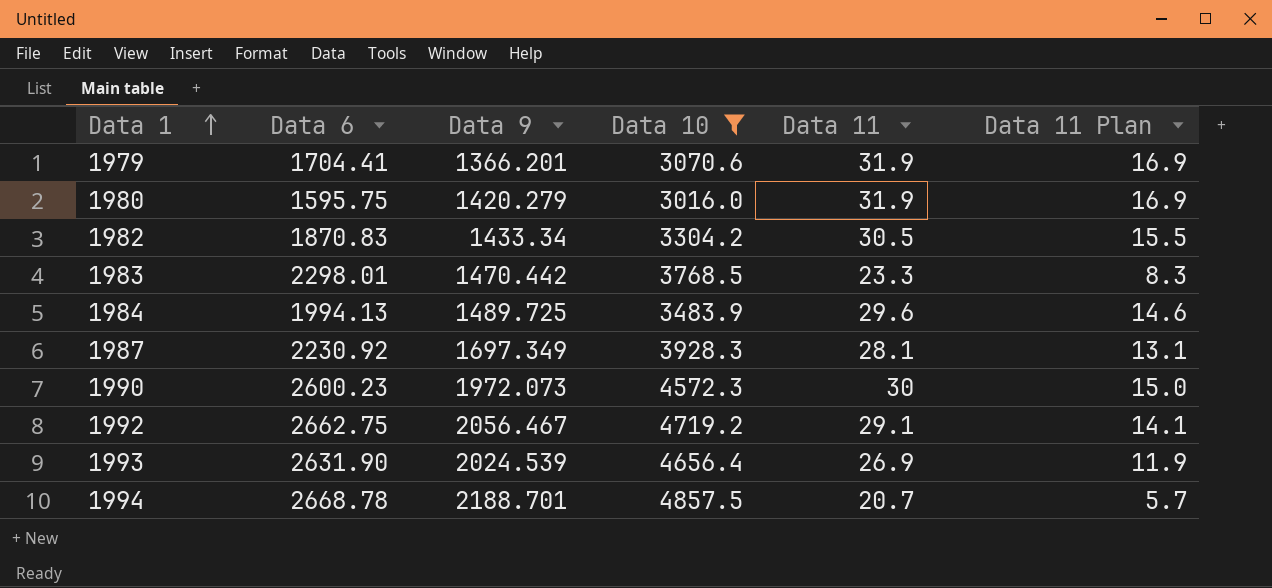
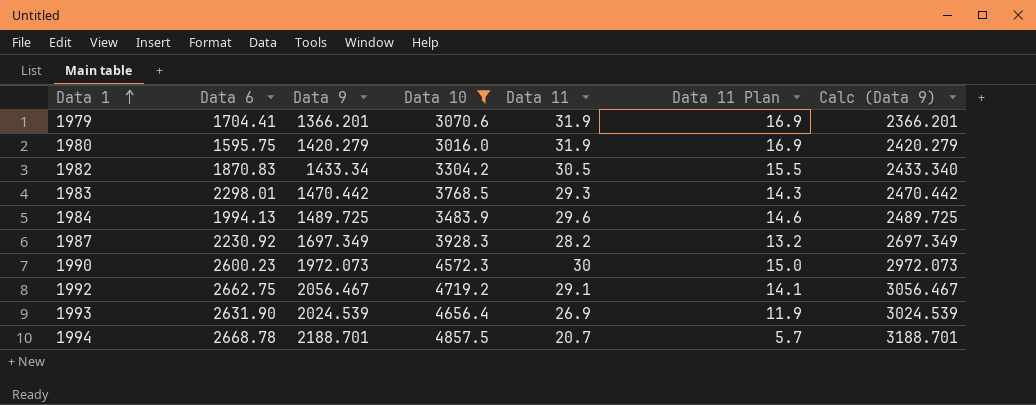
column Calc (Data 9) | formula: none -> [Data 9] + 1000
1983 | Data 11: 23.3 -> 29.3
1983 | Data 11 Plan: 8.3 -> 14.3
1987 | Data 11: 28.1 -> 28.2
1987 | Data 11 Plan: 13.1 -> 13.2

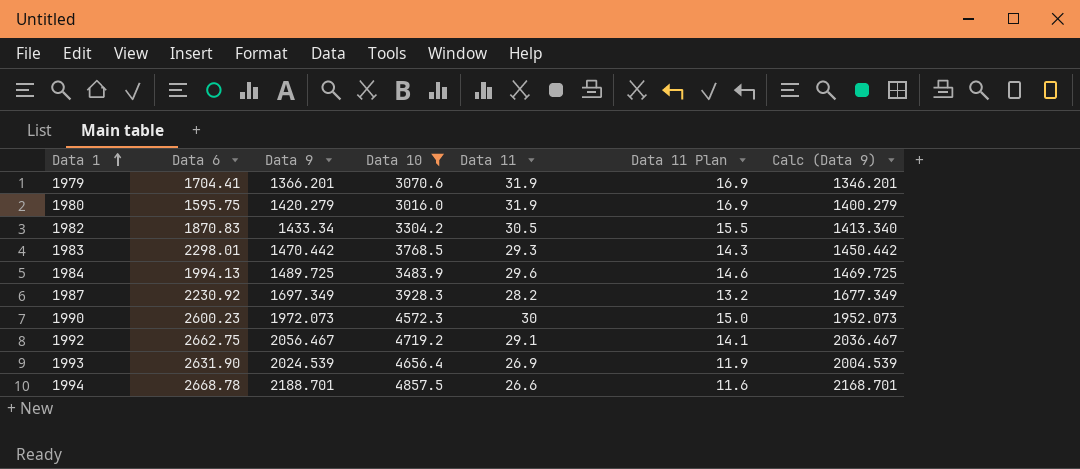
column Calc (Data 9) | formula: [Data 9] + 1000 -> [Data 9] - 20
1994 | Data 11: 20.7 -> 26.6
1994 | Data 11 Plan: 5.7 -> 11.6

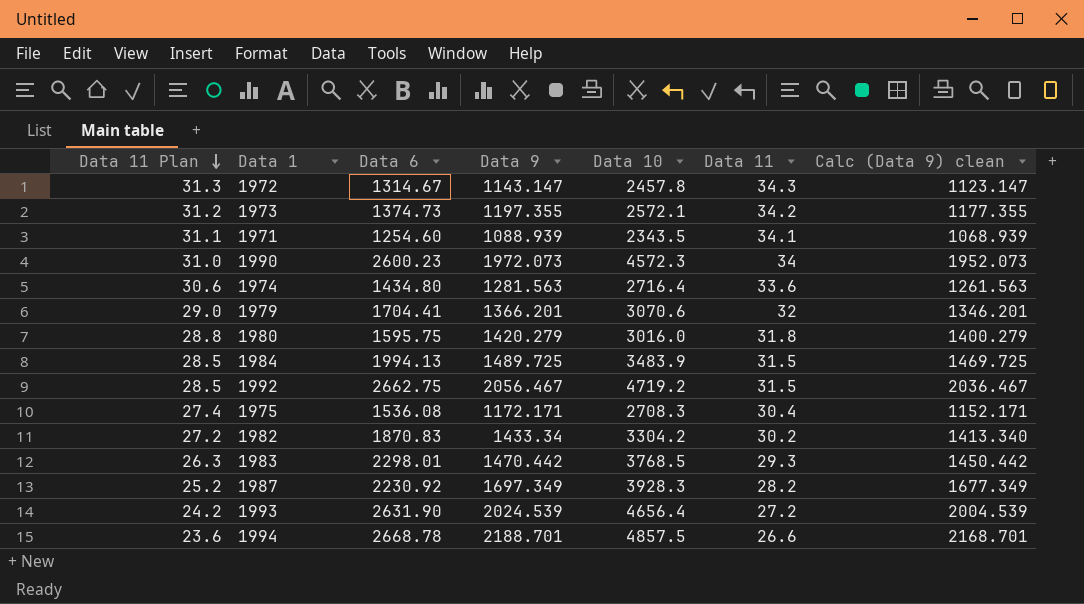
filter: Data 10 >= 3016.0 -> none
row order: Data 1 ascending -> Data 11 Plan descending
column Data 11 Plan | formula: [Data 11] - 15 -> [Data 11] - 3
column Data 11 Plan | position: 6 -> 1
column name: Calc (Data 9) -> Calc (Data 9) clean
1990 | Data 11: 30 -> 34
1979 | Data 11: 31.9 -> 32
1980 | Data 11: 31.9 -> 31.8
1984 | Data 11: 29.6 -> 31.5
1992 | Data 11: 29.1 -> 31.5
1982 | Data 11: 30.5 -> 30.2
1993 | Data 11: 26.9 -> 27.2

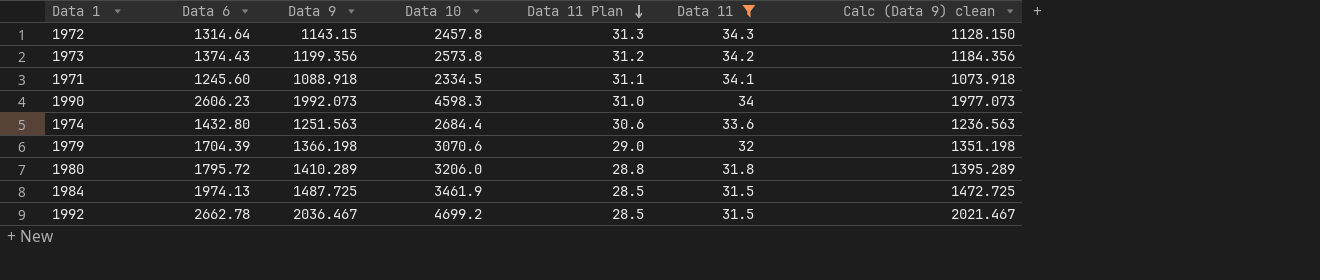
filter: none -> Data 11 >= 31.5
column Data 11 Plan | position: 1 -> 5
column Calc (Data 9) clean | formula: [Data 9] - 20 -> [Data 9] - 15
1972 | Data 6: 1314.67 -> 1314.64
1972 | Data 9: 1143.147 -> 1143.15
1973 | Data 6: 1374.73 -> 1374.43
1973 | Data 9: 1197.355 -> 1199.356
1973 | Data 10: 2572.1 -> 2573.8
1971 | Data 6: 1254.60 -> 1245.60
1971 | Data 9: 1088.939 -> 1088.918
1971 | Data 10: 2343.5 -> 2334.5
1990 | Data 6: 2600.23 -> 2606.23
1990 | Data 9: 1972.073 -> 1992.073
1990 | Data 10: 4572.3 -> 4598.3
1974 | Data 6: 1434.80 -> 1432.80
1974 | Data 9: 1281.563 -> 1251.563
1974 | Data 10: 2716.4 -> 2684.4
1979 | Data 6: 1704.41 -> 1704.39
1979 | Data 9: 1366.201 -> 1366.198
1980 | Data 6: 1595.75 -> 1795.72
1980 | Data 9: 1420.279 -> 1410.289
1980 | Data 10: 3016.0 -> 3206.0
1984 | Data 6: 1994.13 -> 1974.13
1984 | Data 9: 1489.725 -> 1487.725
1984 | Data 10: 3483.9 -> 3461.9
1992 | Data 6: 2662.75 -> 2662.78
1992 | Data 9: 2056.467 -> 2036.467
1992 | Data 10: 4719.2 -> 4699.2

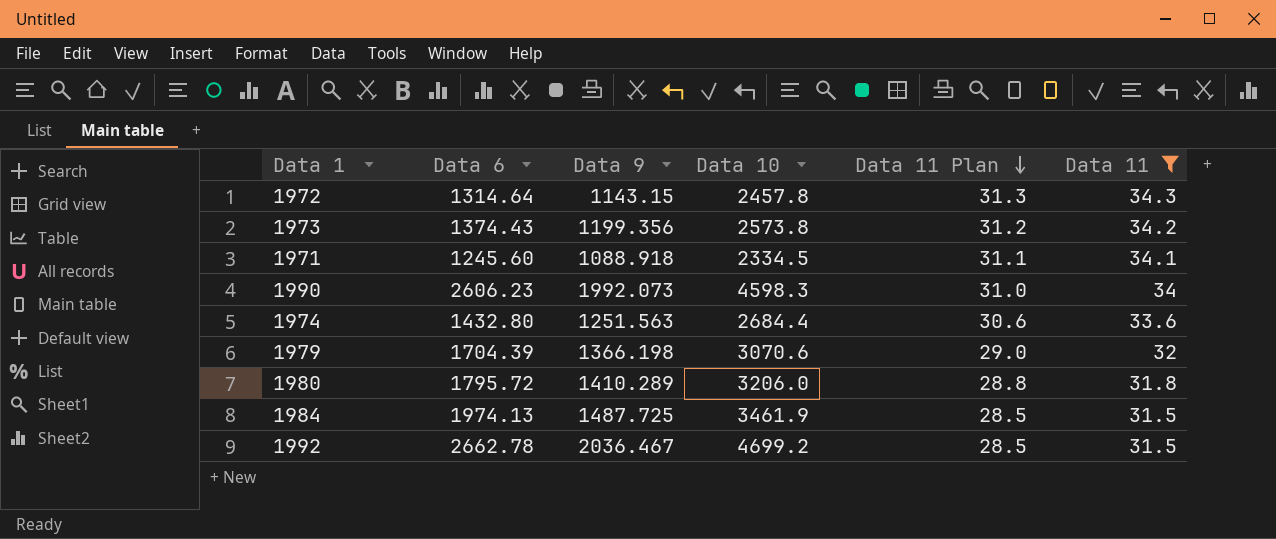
column Calc (Data 9) clean | formula: [Data 9] - 15 -> none

